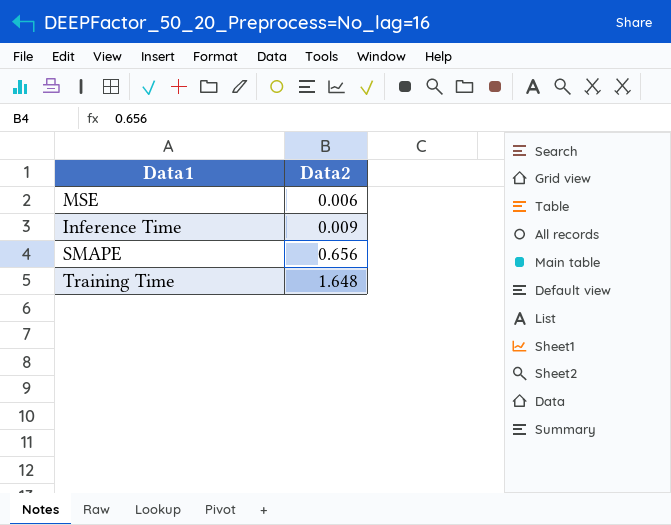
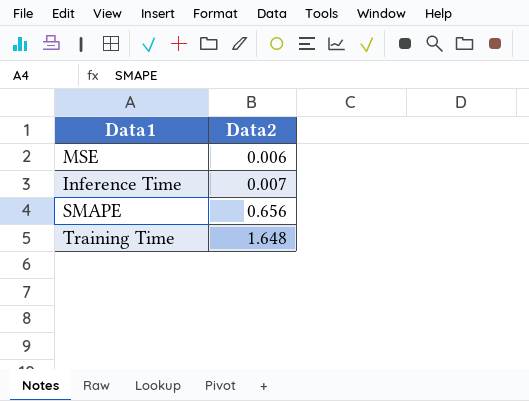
Inference Time | Data2: 0.009 -> 0.007

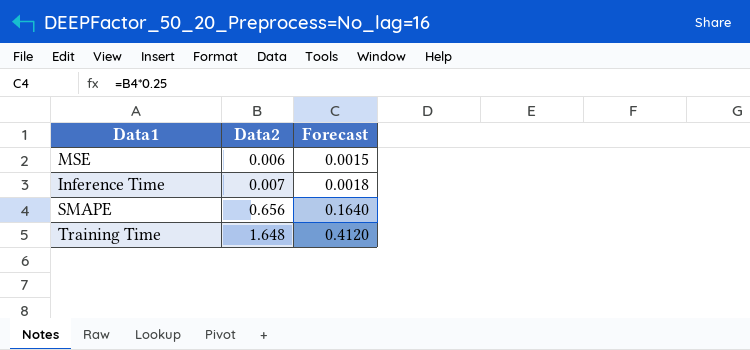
column Forecast | formula: none -> [Data2] * 0.25

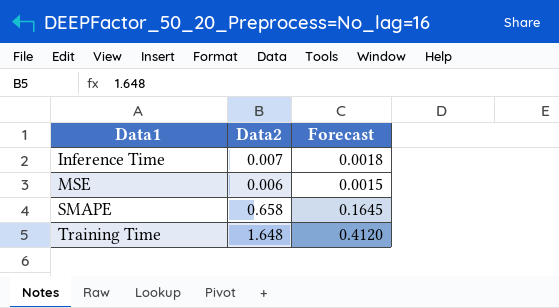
row order: Data2 ascending -> Data1 ascending
SMAPE | Data2: 0.656 -> 0.658
SMAPE | Forecast: 0.1640 -> 0.1645

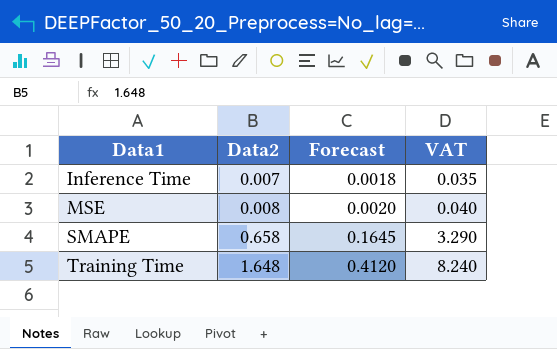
column VAT | formula: none -> [Data2] * 5
MSE | Data2: 0.006 -> 0.008
MSE | Forecast: 0.0015 -> 0.0020

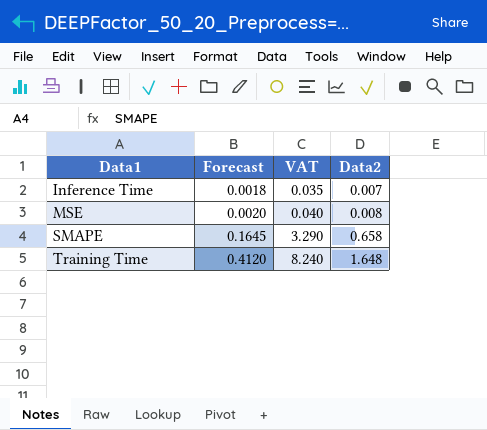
column Data2 | position: 2 -> 4

